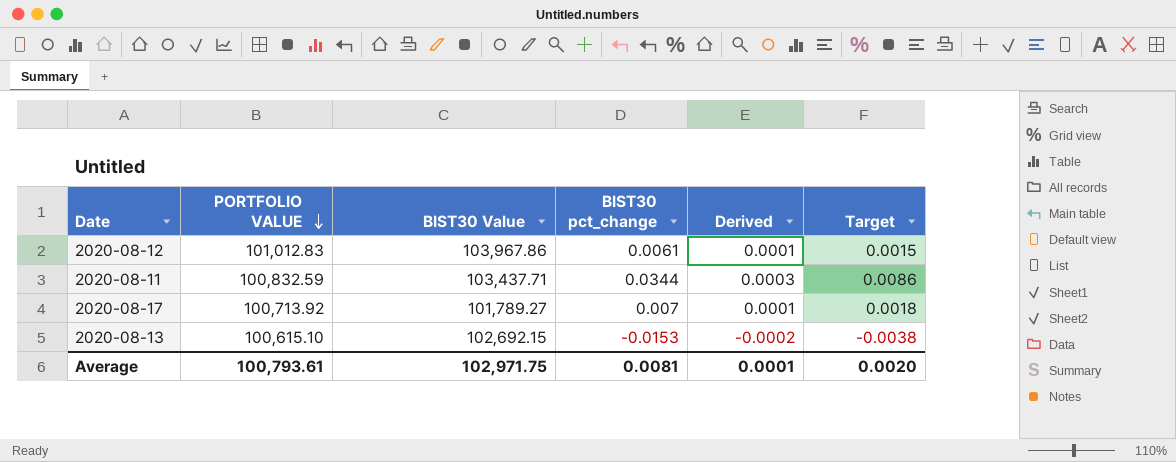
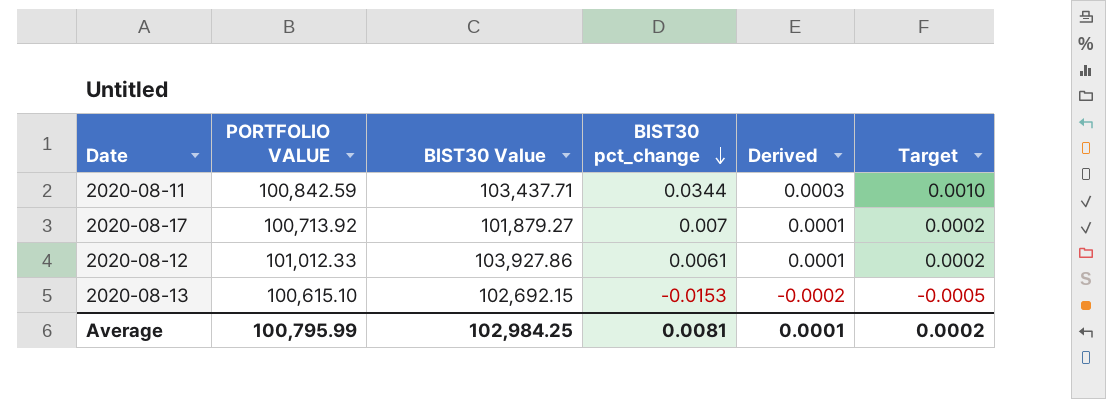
row order: PORTFOLIO VALUE descending -> BIST30 pct_change descending
column Target | formula: [BIST30 pct_change] * 0.25 -> [BIST30 pct_change] * 0.03
2020-08-11 | PORTFOLIO VALUE: 100,832.59 -> 100,842.59
2020-08-17 | BIST30 Value: 101,789.27 -> 101,879.27
2020-08-12 | PORTFOLIO VALUE: 101,012.83 -> 101,012.33
2020-08-12 | BIST30 Value: 103,967.86 -> 103,927.86
Average | PORTFOLIO VALUE: 100,793.61 -> 100,795.99
Average | BIST30 Value: 102,971.75 -> 102,984.25
Average | Target: 0.0020 -> 0.0002

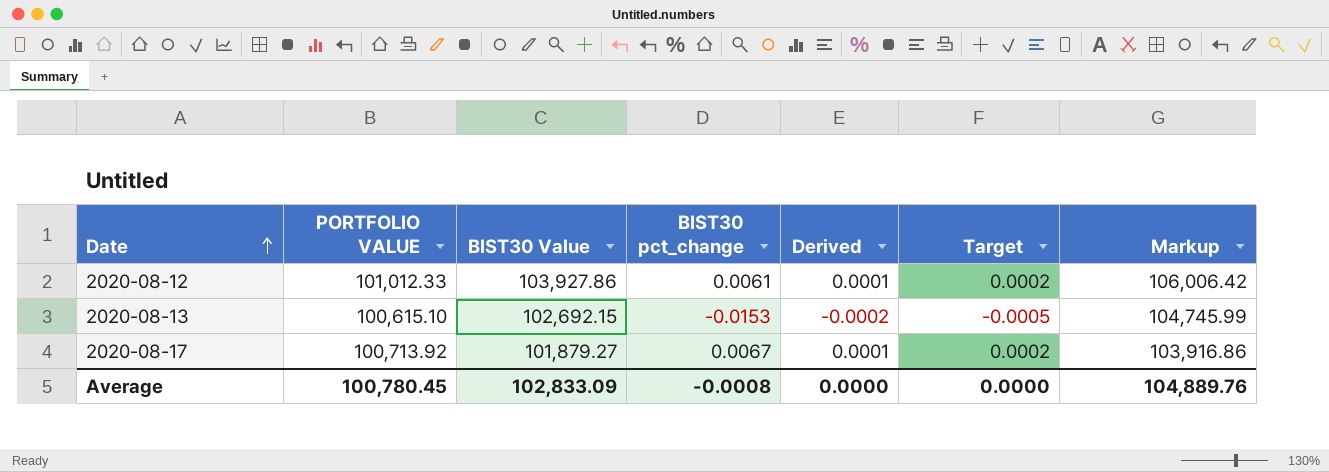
row order: BIST30 pct_change descending -> Date ascending
column Markup | formula: none -> [BIST30 Value] * 1.02
row 2020-08-11: 100,842.59 | 103,437.71 | 0.0344 | 0.0003 | 0.0010 -> none
2020-08-17 | BIST30 pct_change: 0.007 -> 0.0067
Average | PORTFOLIO VALUE: 100,795.99 -> 100,780.45
Average | BIST30 Value: 102,984.25 -> 102,833.09
Average | BIST30 pct_change: 0.0081 -> -0.0008
Average | Derived: 0.0001 -> 0.0000
Average | Target: 0.0002 -> 0.0000

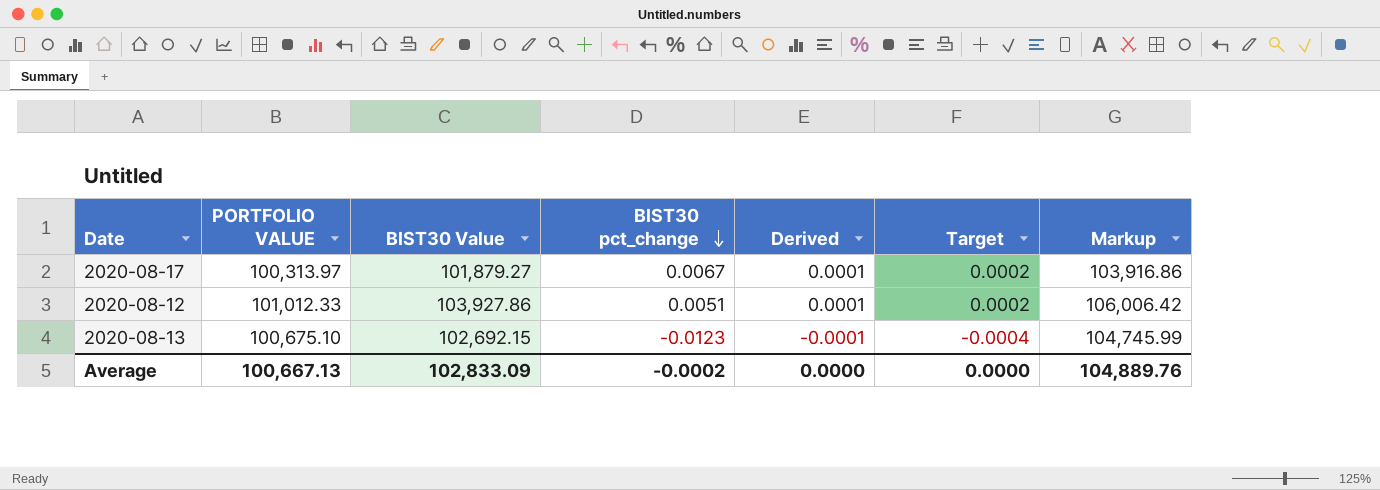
row order: Date ascending -> BIST30 pct_change descending
2020-08-17 | PORTFOLIO VALUE: 100,713.92 -> 100,313.97
2020-08-12 | BIST30 pct_change: 0.0061 -> 0.0051
2020-08-13 | PORTFOLIO VALUE: 100,615.10 -> 100,675.10
2020-08-13 | BIST30 pct_change: -0.0153 -> -0.0123
2020-08-13 | Derived: -0.0002 -> -0.0001
2020-08-13 | Target: -0.0005 -> -0.0004
Average | PORTFOLIO VALUE: 100,780.45 -> 100,667.13
Average | BIST30 pct_change: -0.0008 -> -0.0002

